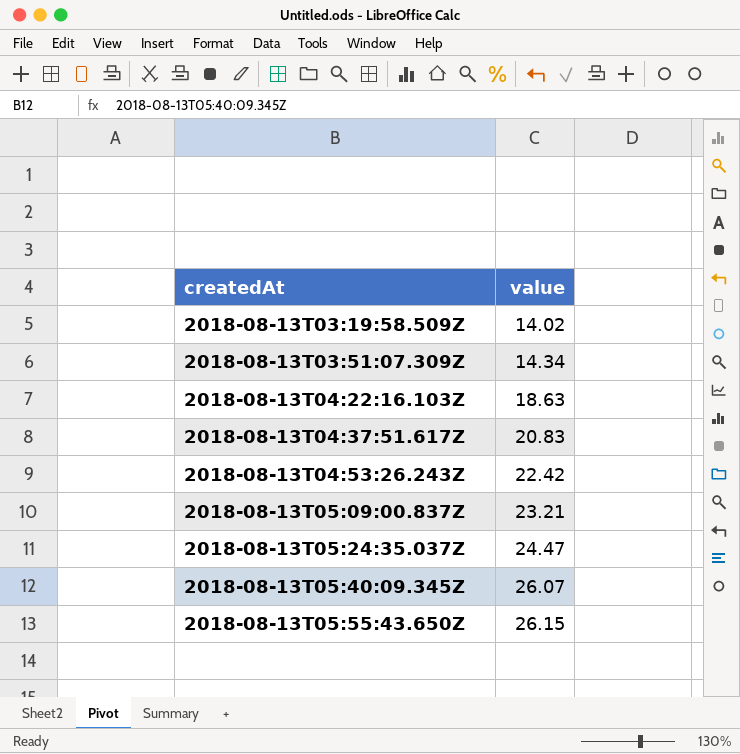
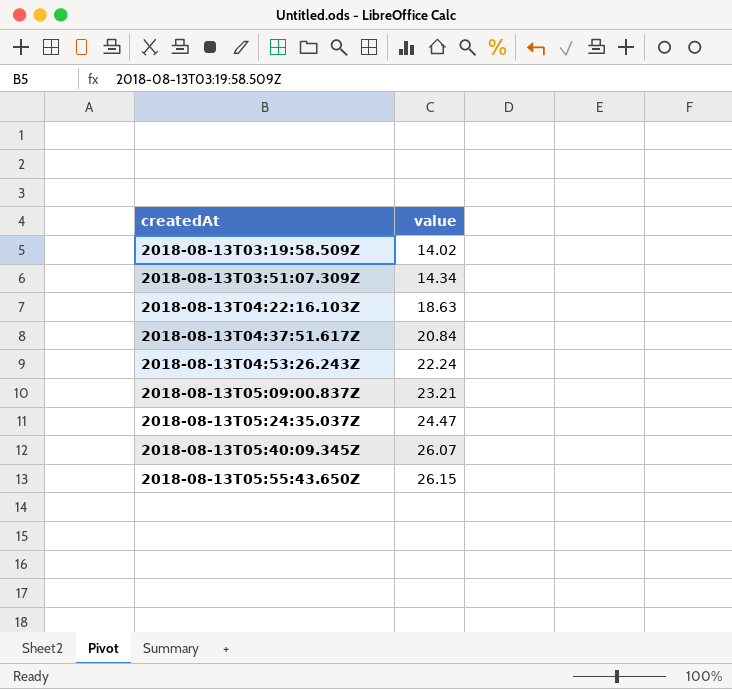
2018-08-13T04:37:51.617Z | value: 20.83 -> 20.84
2018-08-13T04:53:26.243Z | value: 22.42 -> 22.24

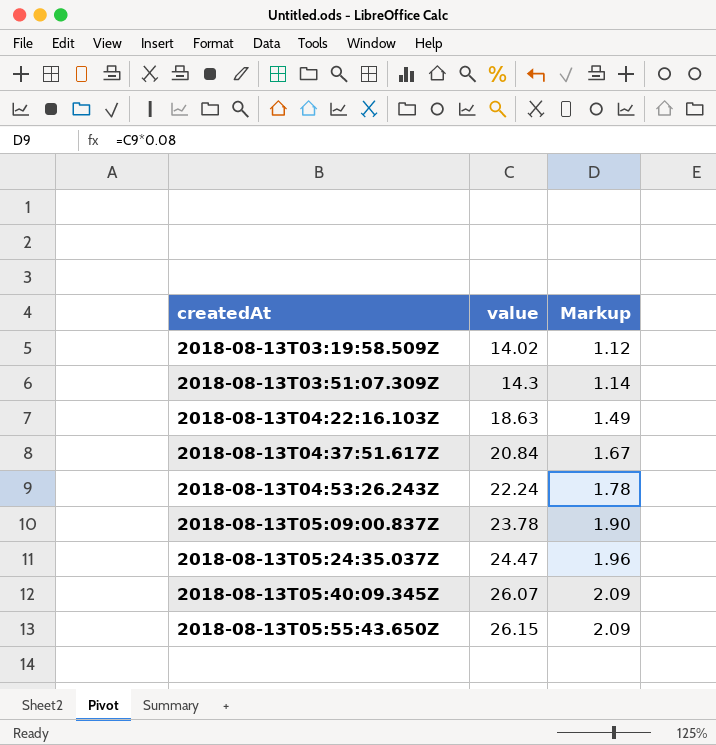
column Markup | formula: none -> [value] * 0.08
2018-08-13T03:51:07.309Z | value: 14.34 -> 14.3
2018-08-13T05:09:00.837Z | value: 23.21 -> 23.78

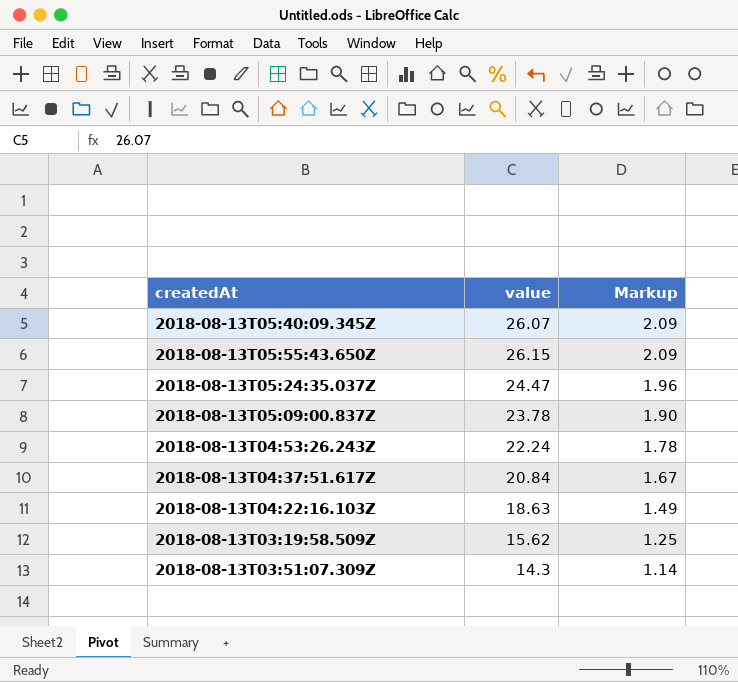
row order: createdAt ascending -> Markup descending
2018-08-13T03:19:58.509Z | value: 14.02 -> 15.62
2018-08-13T03:19:58.509Z | Markup: 1.12 -> 1.25

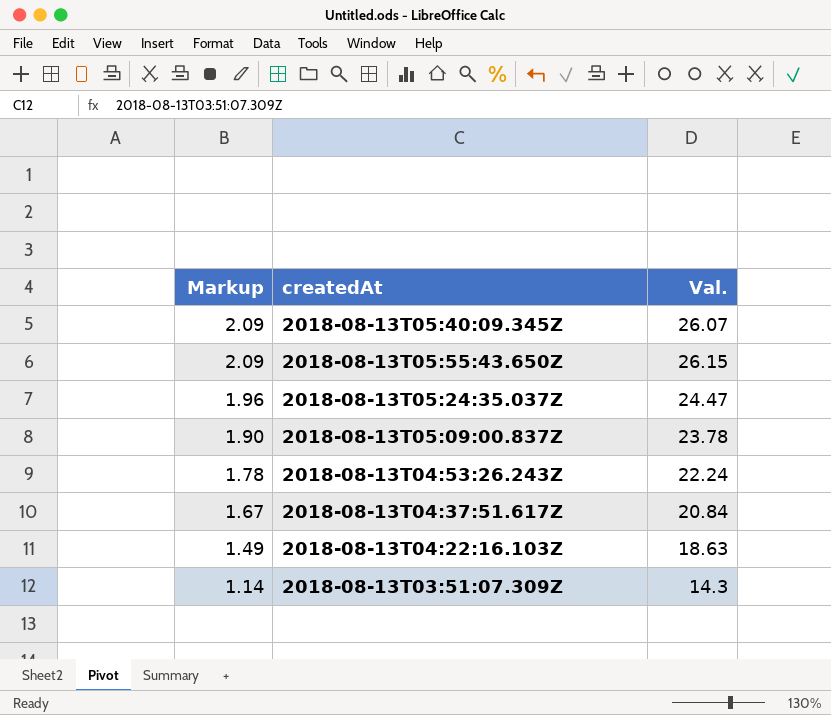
column Markup | position: 3 -> 1
column name: value -> Val.
row 2018-08-13T03:19:58.509Z: 15.62 | 1.25 -> none

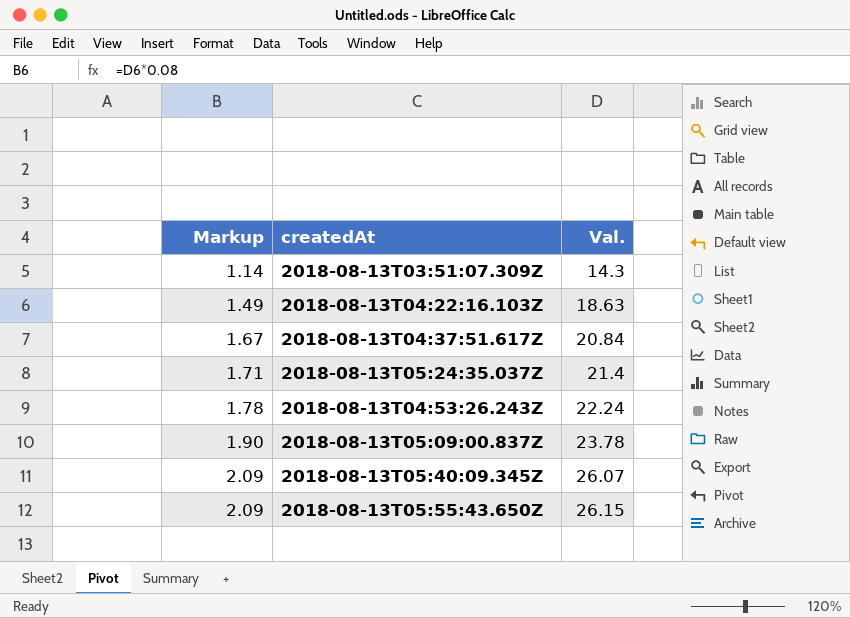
row order: Markup descending -> Markup ascending
2018-08-13T05:24:35.037Z | Markup: 1.96 -> 1.71
2018-08-13T05:24:35.037Z | Val.: 24.47 -> 21.4

